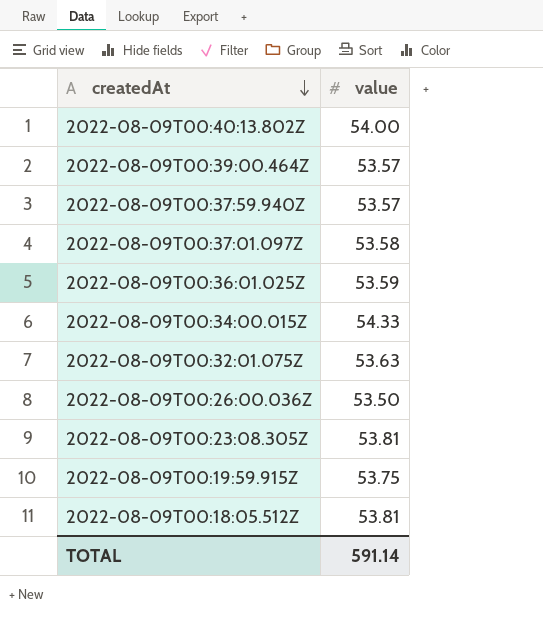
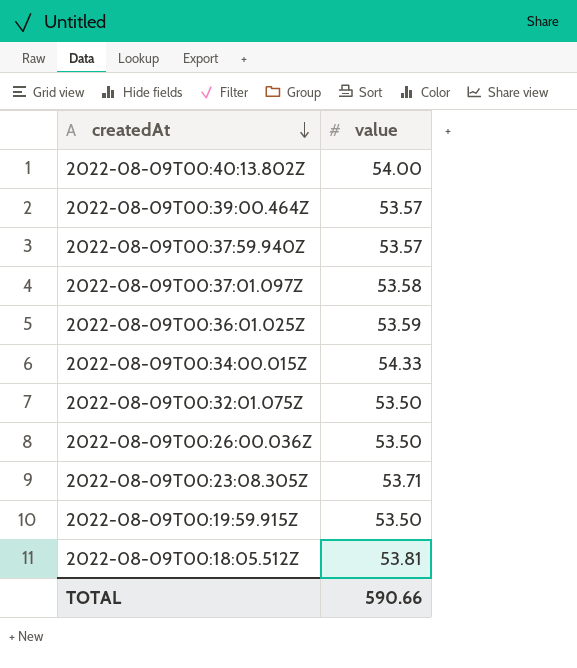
2022-08-09T00:32:01.075Z | value: 53.63 -> 53.50
2022-08-09T00:23:08.305Z | value: 53.81 -> 53.71
2022-08-09T00:19:59.915Z | value: 53.75 -> 53.50
TOTAL | value: 591.14 -> 590.66

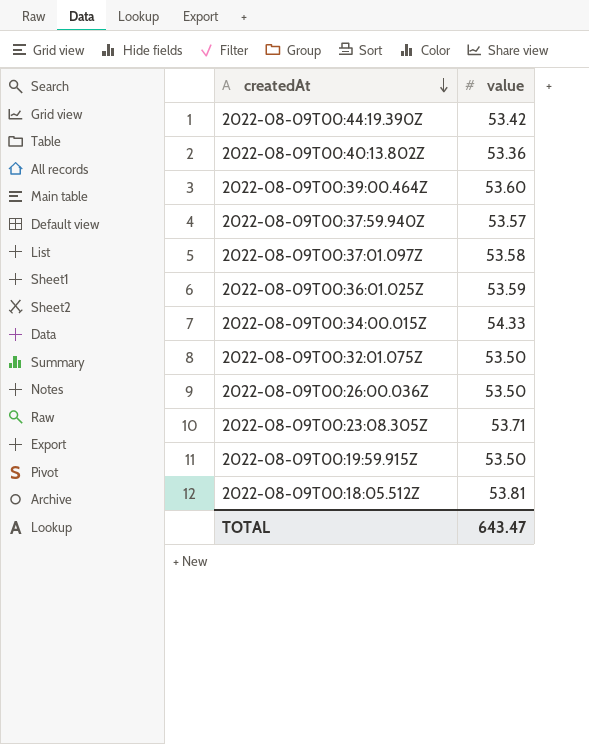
row 2022-08-09T00:44:19.390Z: none -> 53.42
2022-08-09T00:40:13.802Z | value: 54.00 -> 53.36
2022-08-09T00:39:00.464Z | value: 53.57 -> 53.60
TOTAL | value: 590.66 -> 643.47

